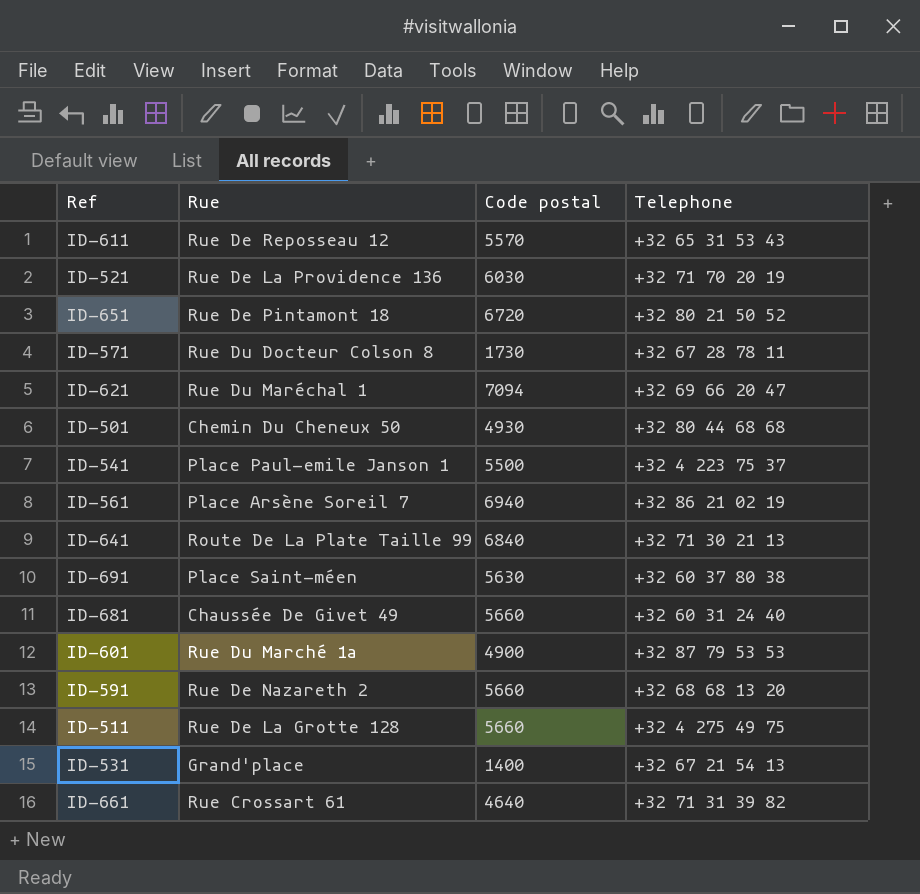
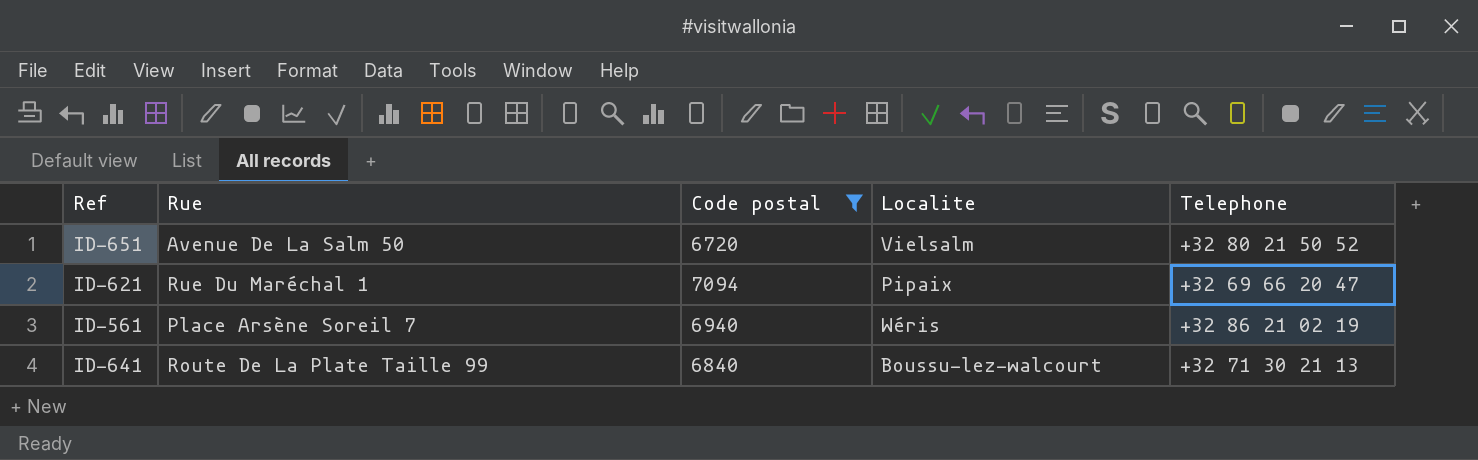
filter: none -> Code postal >= 6720
column Localite | position: none -> 4
ID-651 | Rue: Rue De Pintamont 18 -> Avenue De La Salm 50

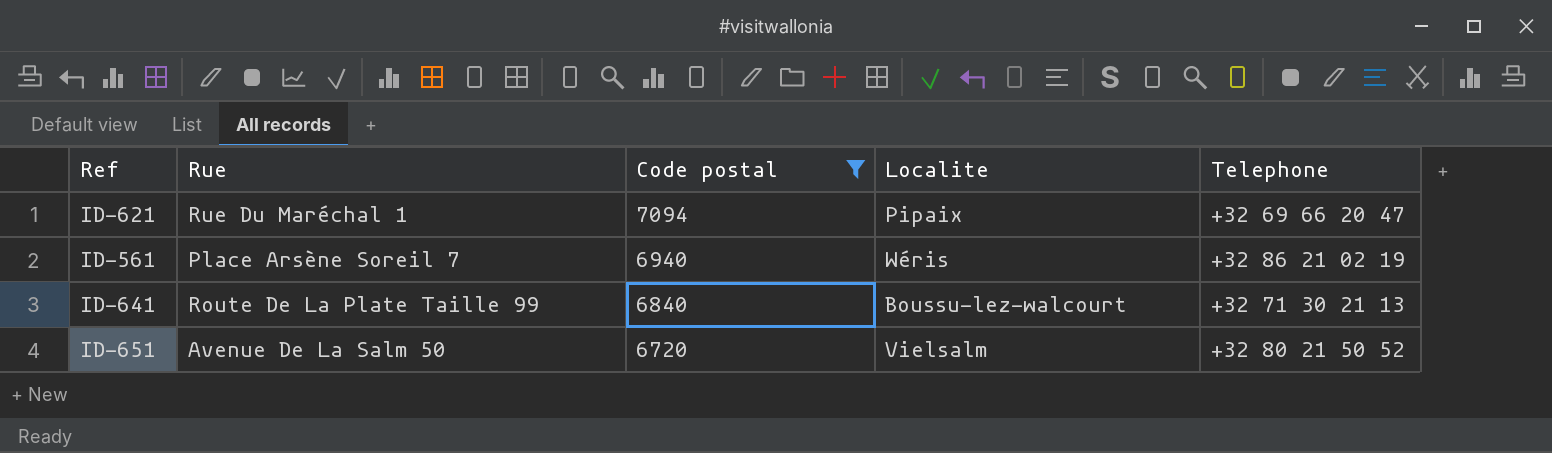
row order: none -> Code postal descending

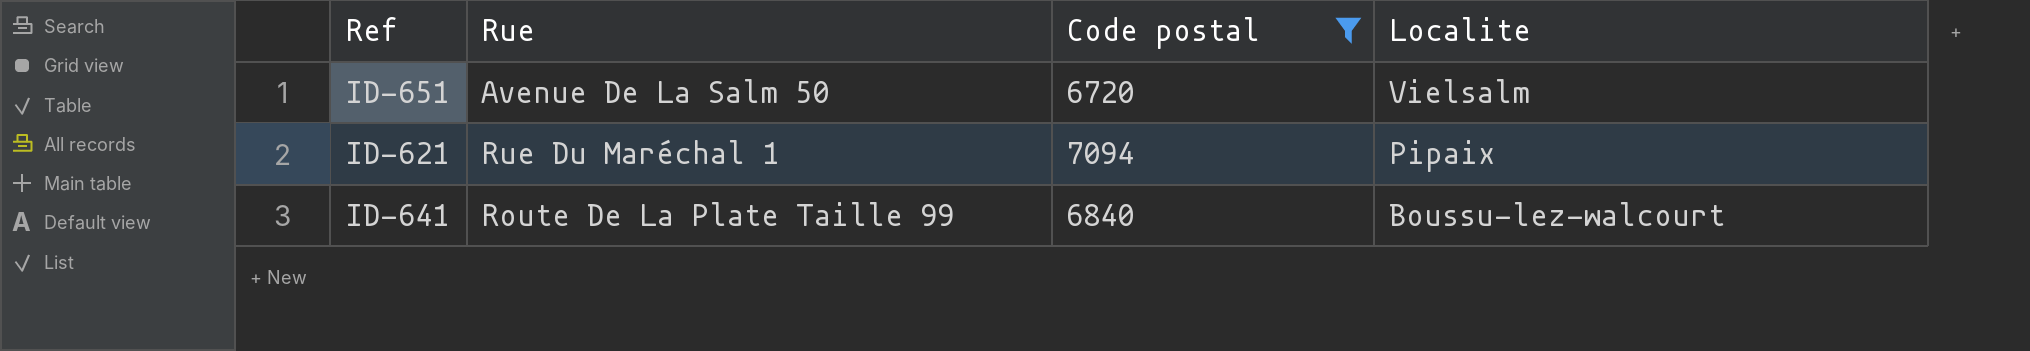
row order: Code postal descending -> Localite descending
column Telephone | position: 5 -> none
row ID-561: Place Arsène Soreil 7 | 6940 | Wéris | +32 86 21 02 19 -> none

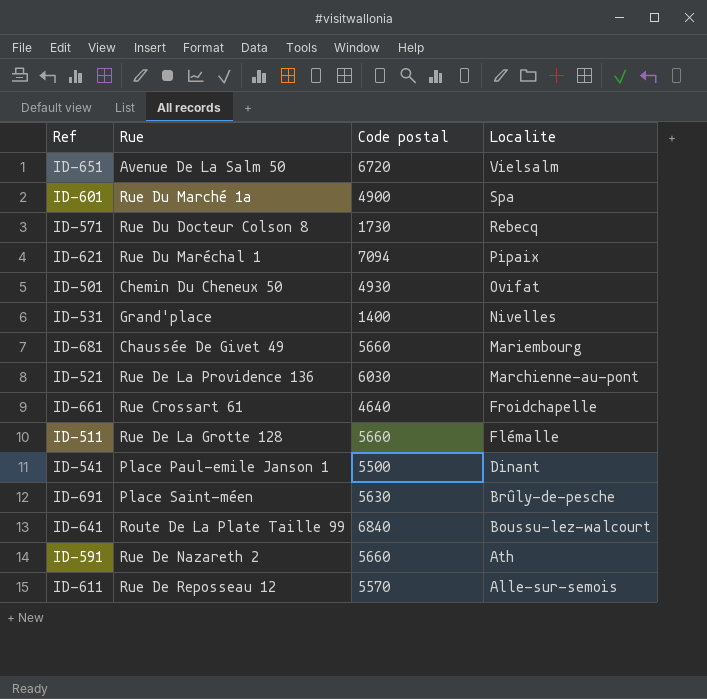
filter: Code postal >= 6720 -> none

